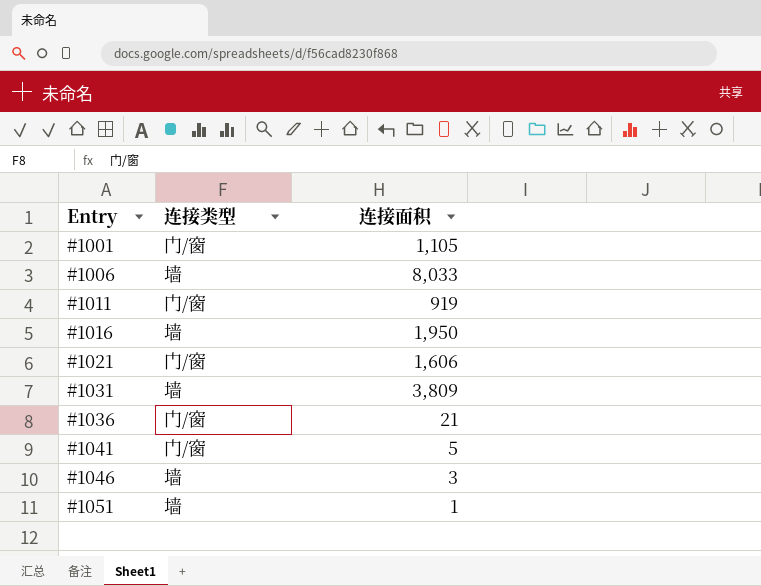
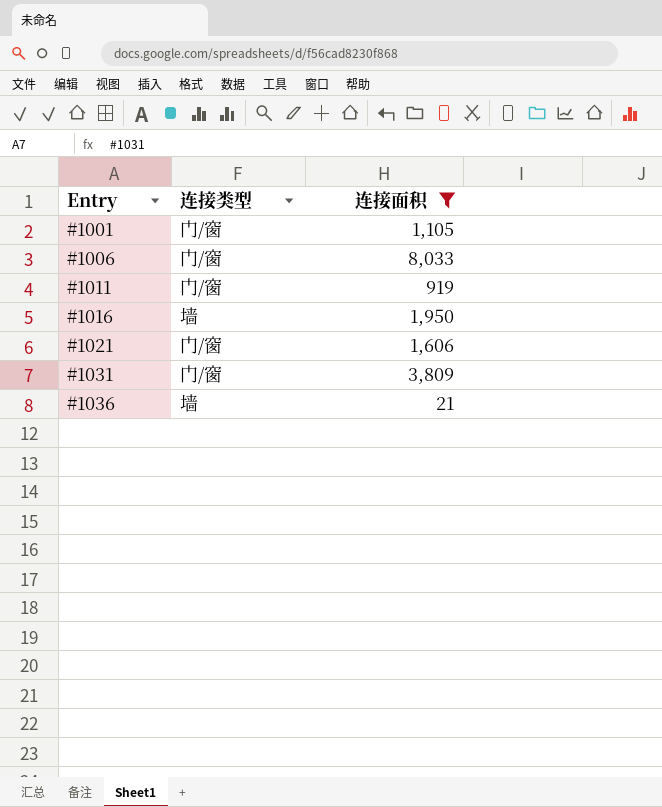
filter: none -> 连接面积 >= 21
#1006 | 连接类型: 墙 -> 门/窗
#1031 | 连接类型: 墙 -> 门/窗
#1036 | 连接类型: 门/窗 -> 墙

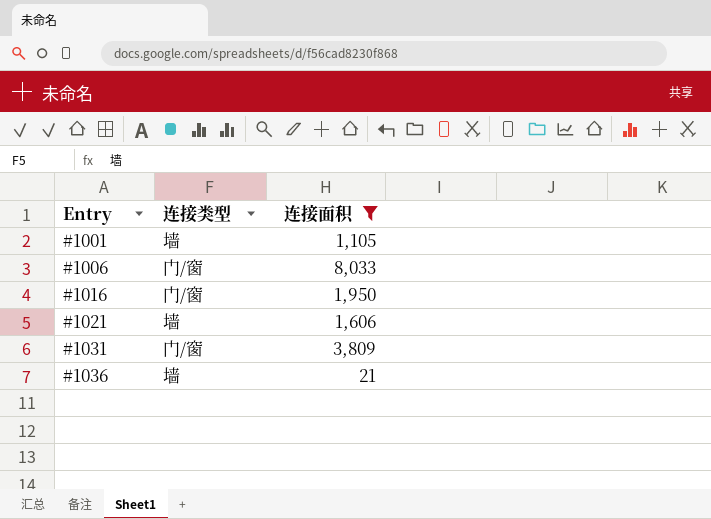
row #1011: 门/窗 | 919 -> none
#1001 | 连接类型: 门/窗 -> 墙
#1016 | 连接类型: 墙 -> 门/窗
#1021 | 连接类型: 门/窗 -> 墙

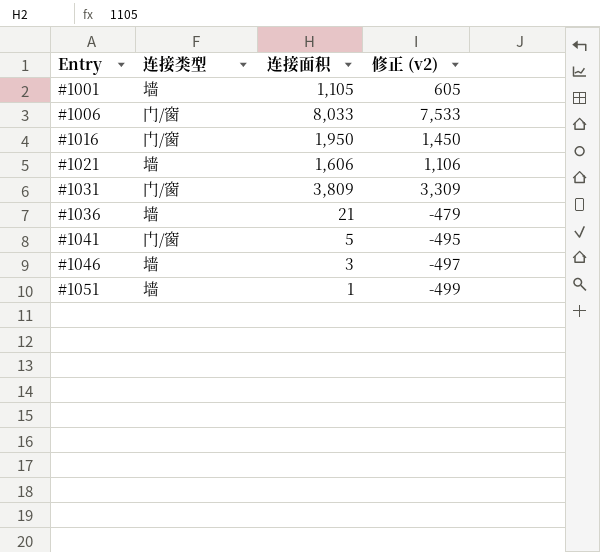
filter: 连接面积 >= 21 -> none
column 修正 (v2) | formula: none -> [连接面积] - 500

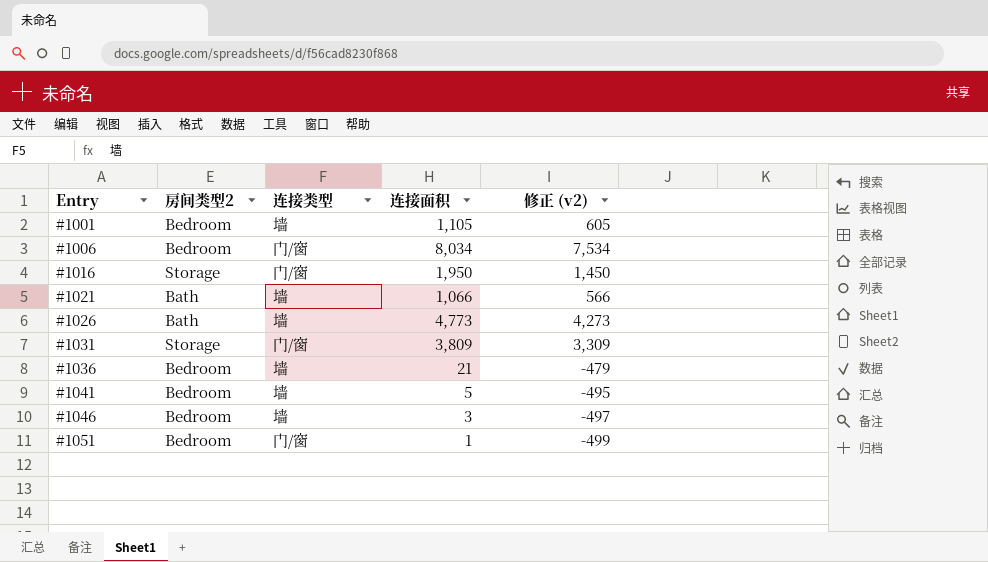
column 房间类型2 | position: none -> 2
#1006 | 连接面积: 8,033 -> 8,034
#1006 | 修正 (v2): 7,533 -> 7,534
#1021 | 连接面积: 1,606 -> 1,066
#1021 | 修正 (v2): 1,106 -> 566
row #1026: none -> Bath | 墙 | 4,773 | 4,273
#1041 | 连接类型: 门/窗 -> 墙
#1051 | 连接类型: 墙 -> 门/窗

